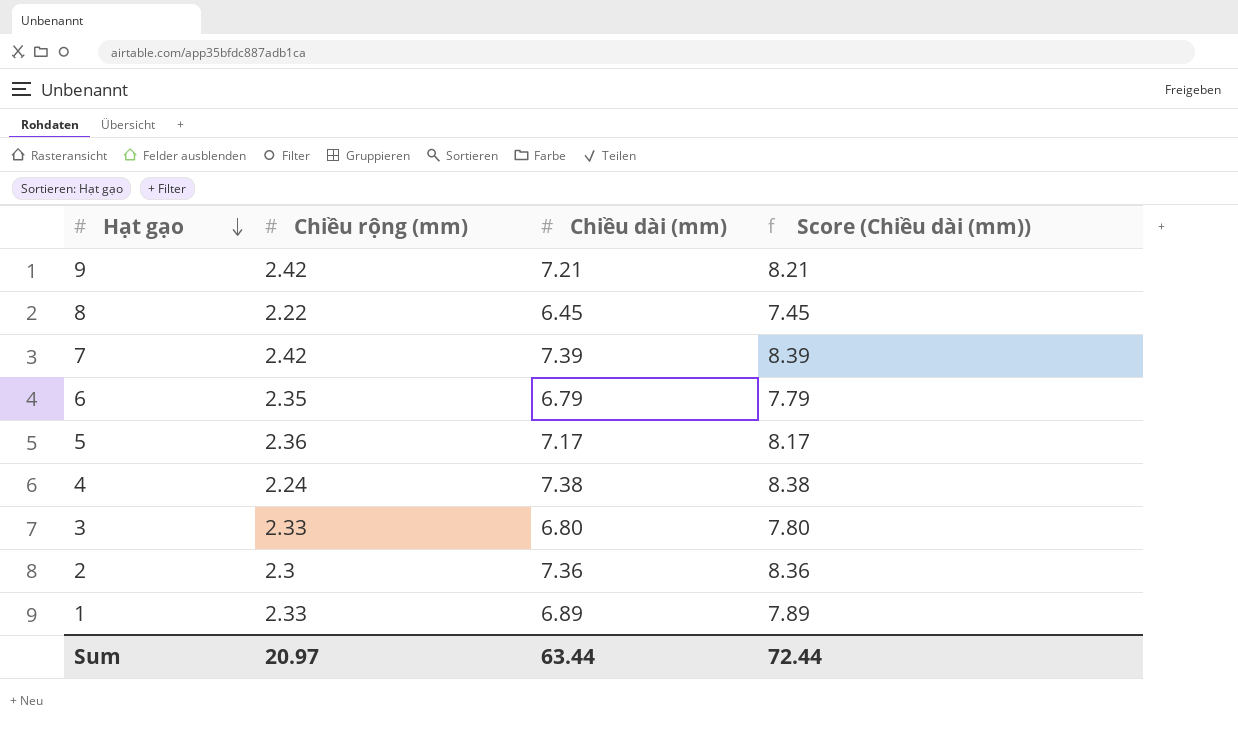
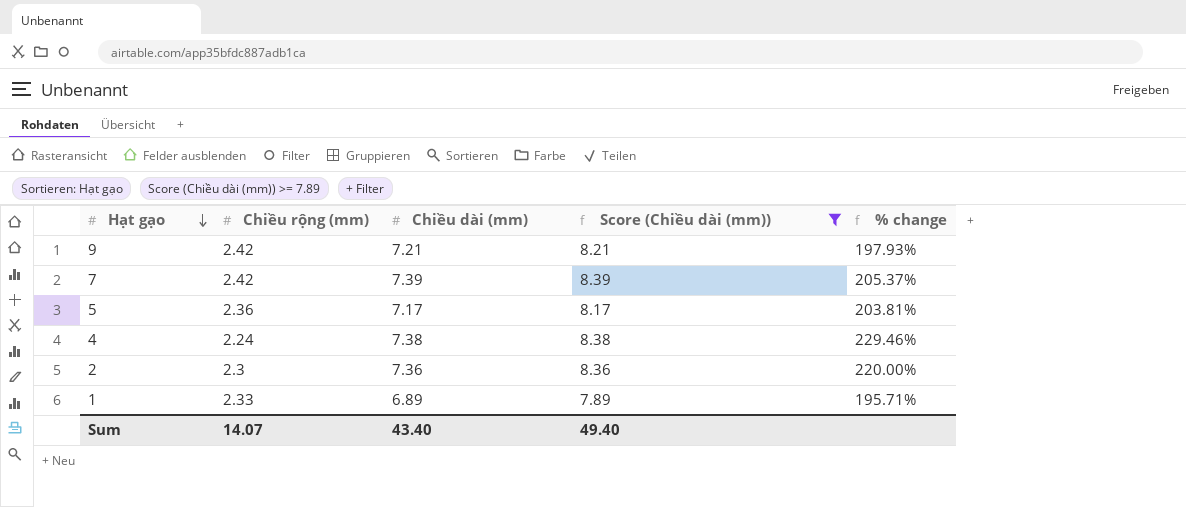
filter: none -> Score (Chiều dài (mm)) >= 7.89
column % change | formula: none -> ([Chiều dài (mm)] - [Chiều rộng (mm)]) / [Chiều rộng (mm)]
Sum | Chiều rộng (mm): 20.97 -> 14.07
Sum | Chiều dài (mm): 63.44 -> 43.40
Sum | Score (Chiều dài (mm)): 72.44 -> 49.40

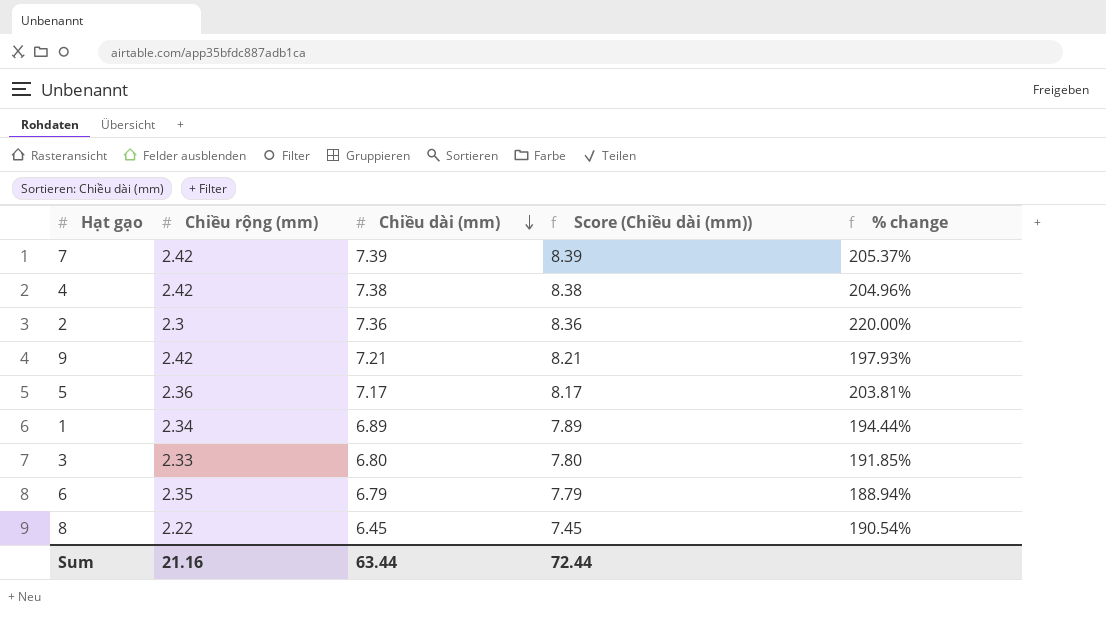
filter: Score (Chiều dài (mm)) >= 7.89 -> none
row order: Hạt gạo descending -> Chiều dài (mm) descending
4 | Chiều rộng (mm): 2.24 -> 2.42
4 | % change: 229.46% -> 204.96%
1 | Chiều rộng (mm): 2.33 -> 2.34
1 | % change: 195.71% -> 194.44%
Sum | Chiều rộng (mm): 14.07 -> 21.16
Sum | Chiều dài (mm): 43.40 -> 63.44
Sum | Score (Chiều dài (mm)): 49.40 -> 72.44

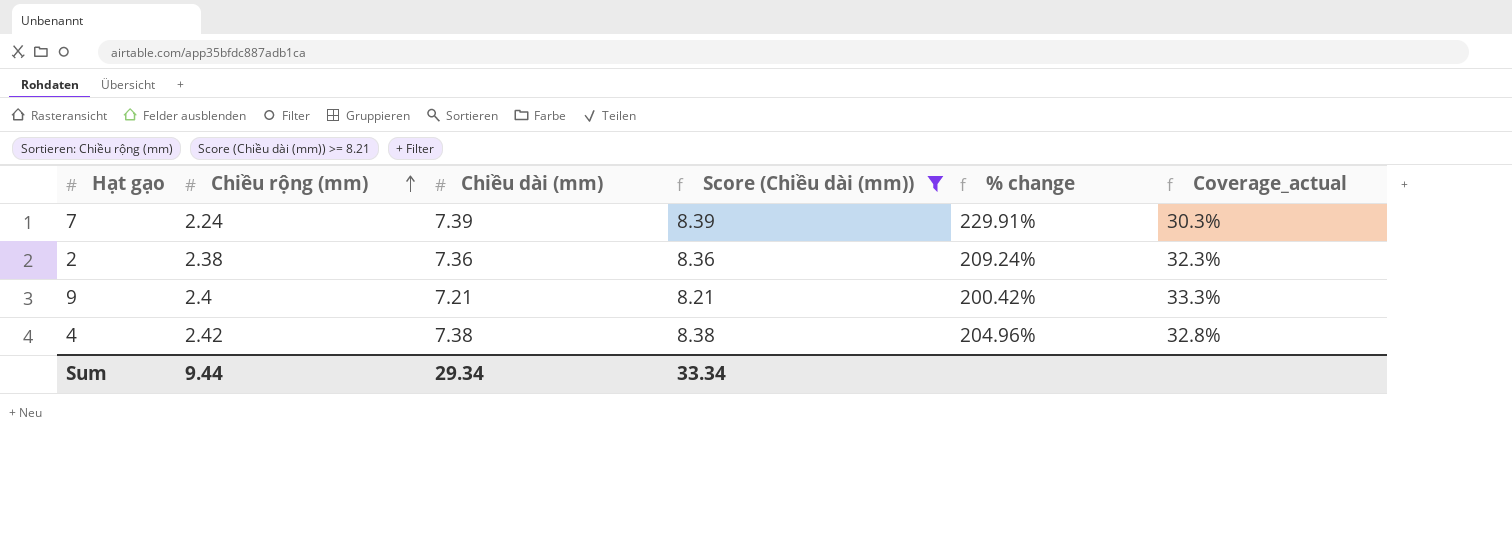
filter: none -> Score (Chiều dài (mm)) >= 8.21
row order: Chiều dài (mm) descending -> Chiều rộng (mm) ascending
column Coverage_actual | formula: none -> [Chiều rộng (mm)] / [Chiều dài (mm)]
7 | Chiều rộng (mm): 2.42 -> 2.24
7 | % change: 205.37% -> 229.91%
2 | Chiều rộng (mm): 2.3 -> 2.38
2 | % change: 220.00% -> 209.24%
9 | Chiều rộng (mm): 2.42 -> 2.4
9 | % change: 197.93% -> 200.42%
Sum | Chiều rộng (mm): 21.16 -> 9.44
Sum | Chiều dài (mm): 63.44 -> 29.34
Sum | Score (Chiều dài (mm)): 72.44 -> 33.34

